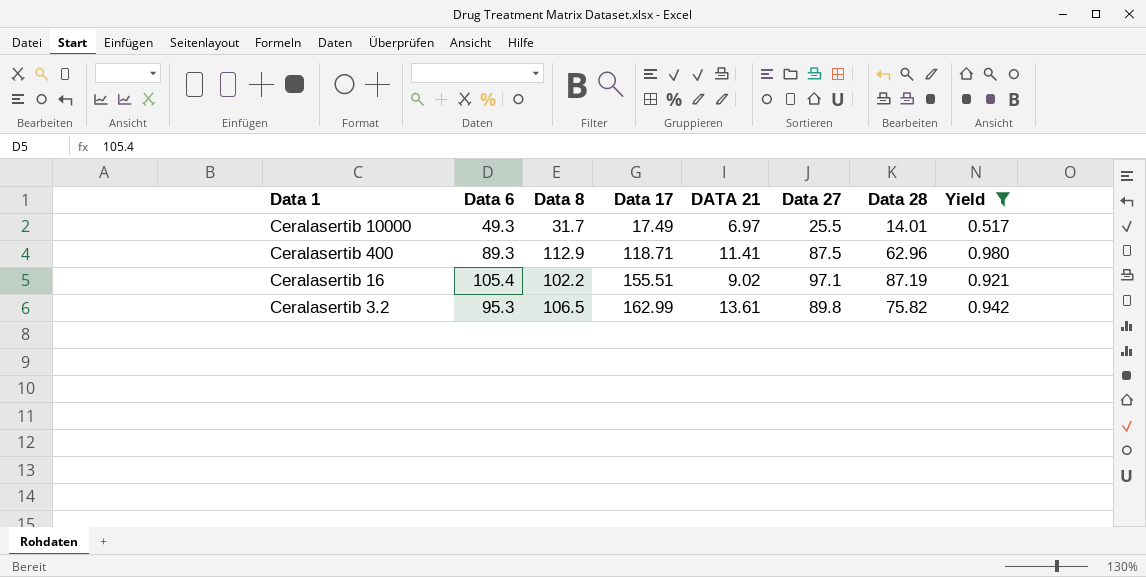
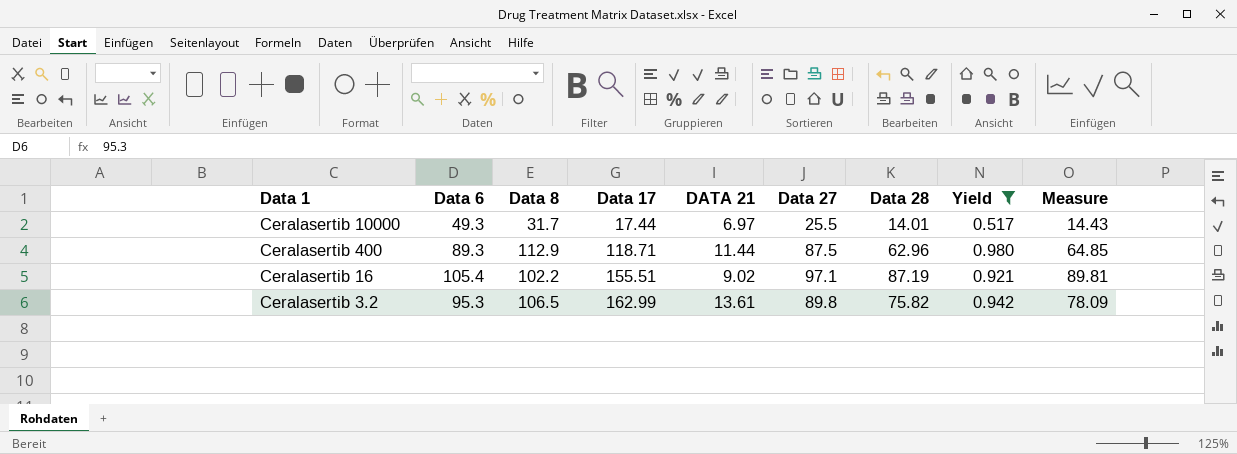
column Measure | formula: none -> [Data 28] * 1.03
Ceralasertib 10000 | Data 17: 17.49 -> 17.44
Ceralasertib 400 | DATA 21: 11.41 -> 11.44

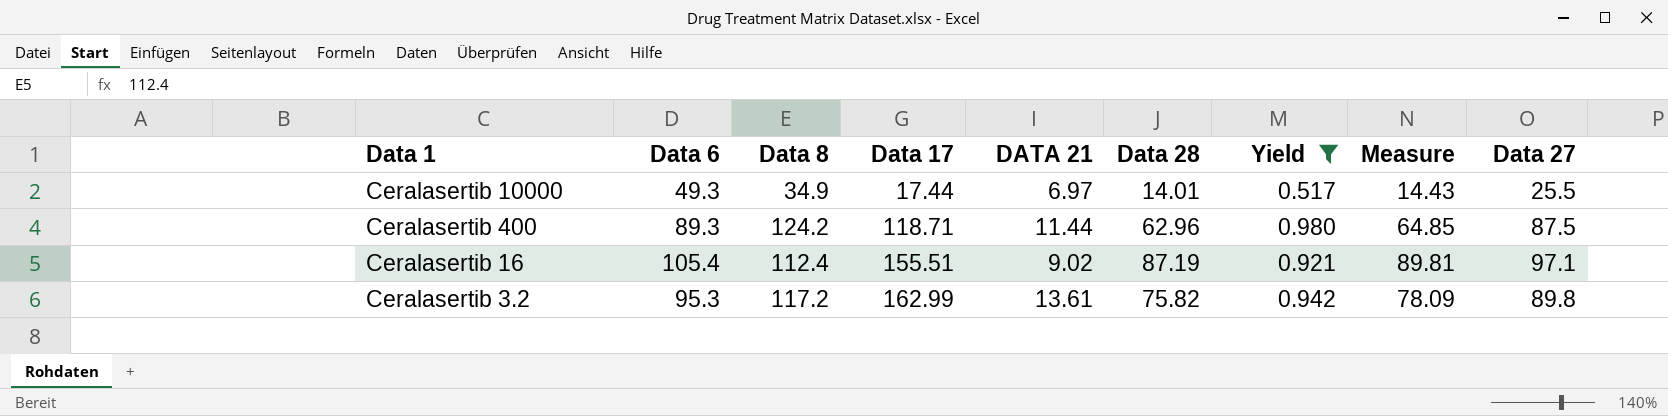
column Data 27 | position: 6 -> 9
Ceralasertib 10000 | Data 8: 31.7 -> 34.9
Ceralasertib 400 | Data 8: 112.9 -> 124.2
Ceralasertib 16 | Data 8: 102.2 -> 112.4
Ceralasertib 3.2 | Data 8: 106.5 -> 117.2

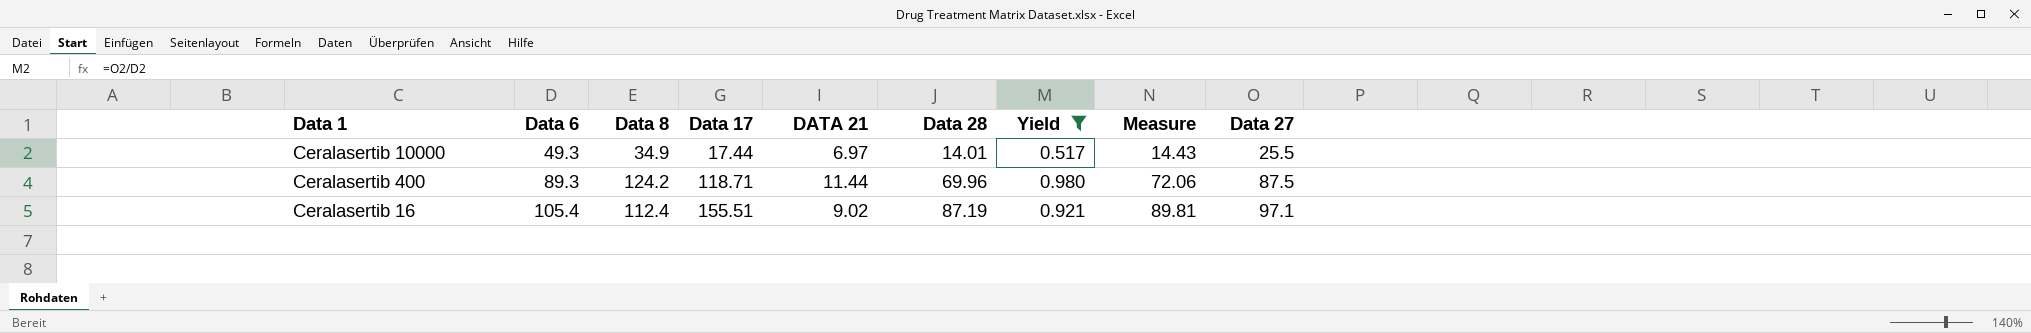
row Ceralasertib 3.2: 95.3 | 117.2 | 162.99 | 13.61 | 75.82 | 0.942 | 78.09 | 89.8 -> none
Ceralasertib 400 | Data 28: 62.96 -> 69.96
Ceralasertib 400 | Measure: 64.85 -> 72.06

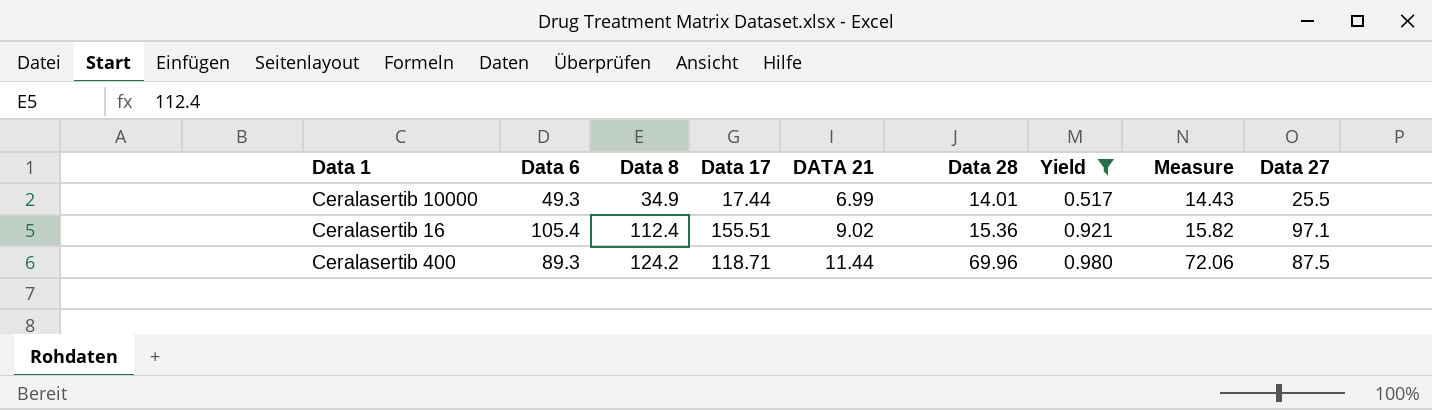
row order: Data 1 descending -> Data 8 ascending
Ceralasertib 10000 | DATA 21: 6.97 -> 6.99
Ceralasertib 16 | Data 28: 87.19 -> 15.36
Ceralasertib 16 | Measure: 89.81 -> 15.82

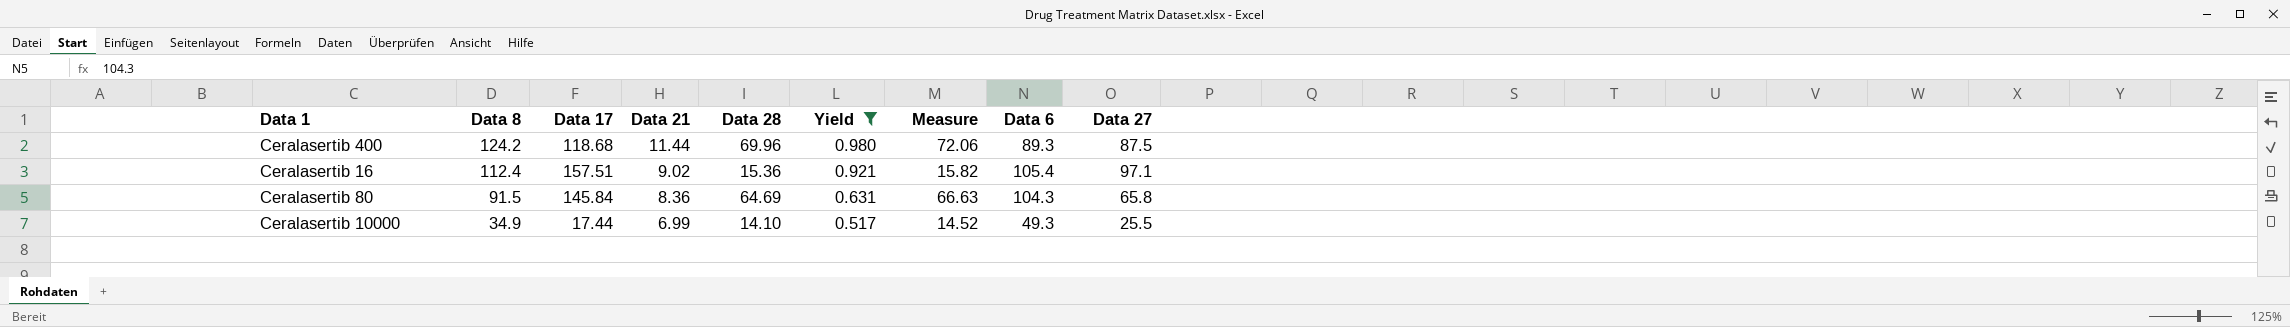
row order: Data 8 ascending -> Data 8 descending
column name: DATA 21 -> Data 21
column Data 6 | position: 2 -> 8
Ceralasertib 400 | Data 17: 118.71 -> 118.68
Ceralasertib 16 | Data 17: 155.51 -> 157.51
row Ceralasertib 80: none -> 91.5 | 145.84 | 8.36 | 64.69 | 0.631 | 66.63 | 104.3 | 65.8
Ceralasertib 10000 | Data 28: 14.01 -> 14.10
Ceralasertib 10000 | Measure: 14.43 -> 14.52

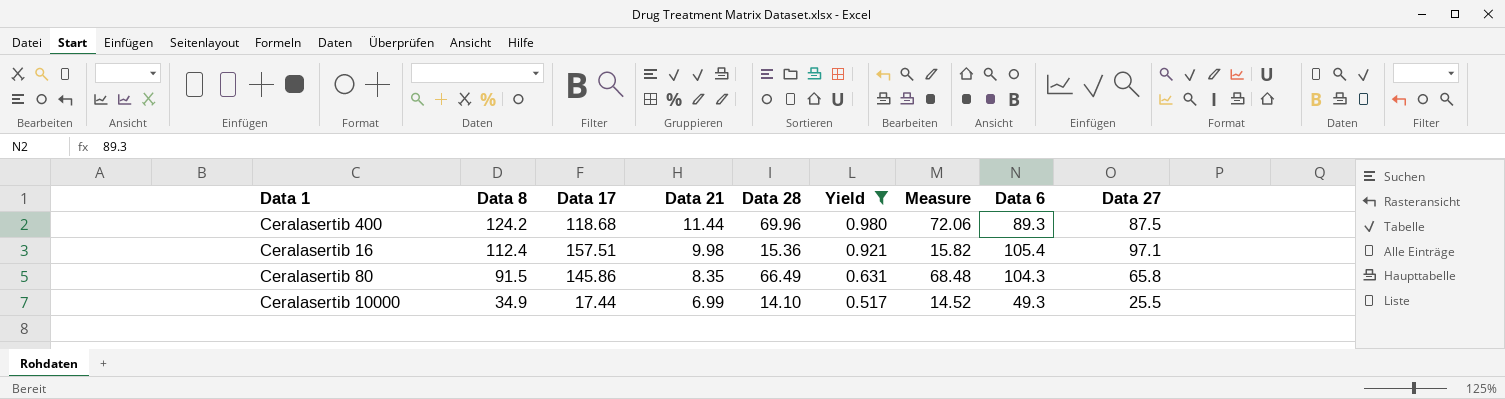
Ceralasertib 16 | Data 21: 9.02 -> 9.98
Ceralasertib 80 | Data 17: 145.84 -> 145.86
Ceralasertib 80 | Data 21: 8.36 -> 8.35
Ceralasertib 80 | Data 28: 64.69 -> 66.49
Ceralasertib 80 | Measure: 66.63 -> 68.48

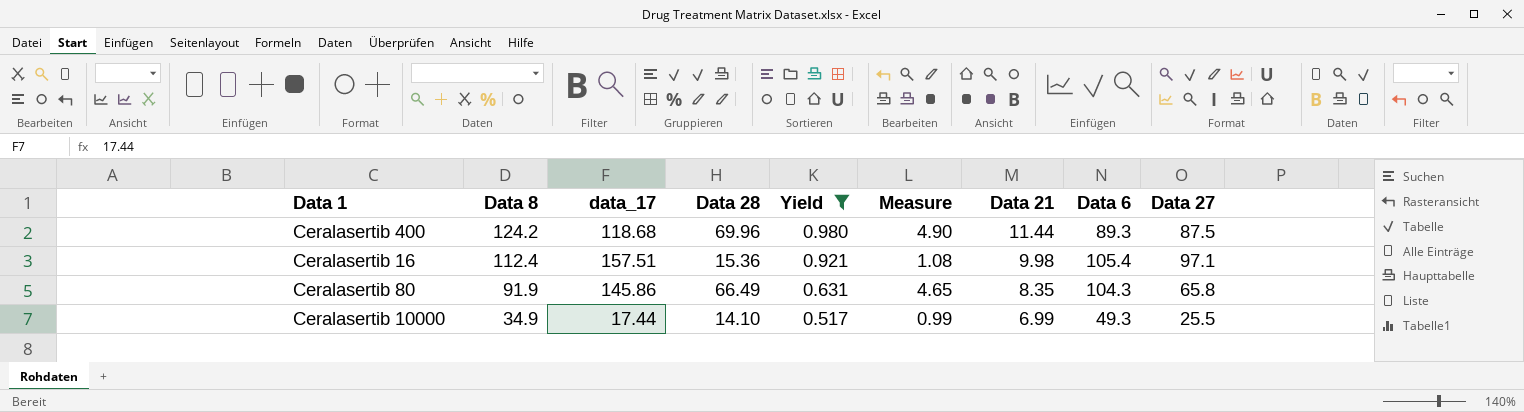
column name: Data 17 -> data_17
column Measure | formula: [Data 28] * 1.03 -> [Data 28] * 0.07
column Data 21 | position: 4 -> 7
Ceralasertib 80 | Data 8: 91.5 -> 91.9

